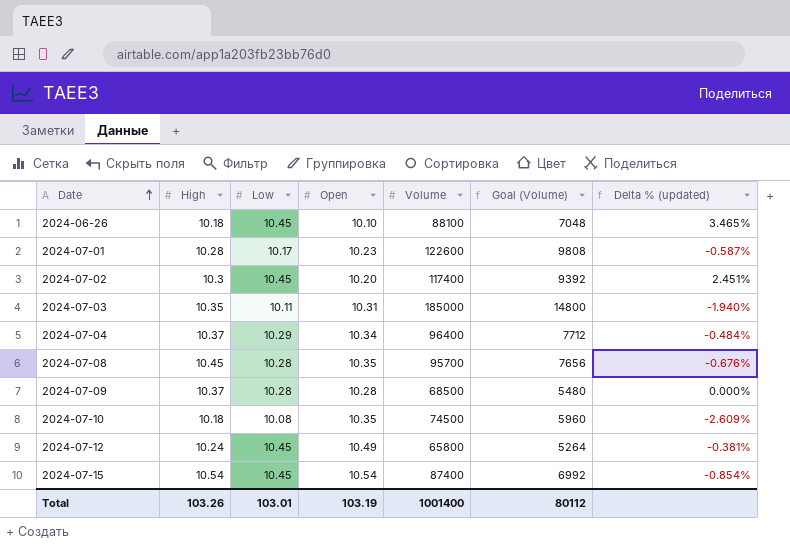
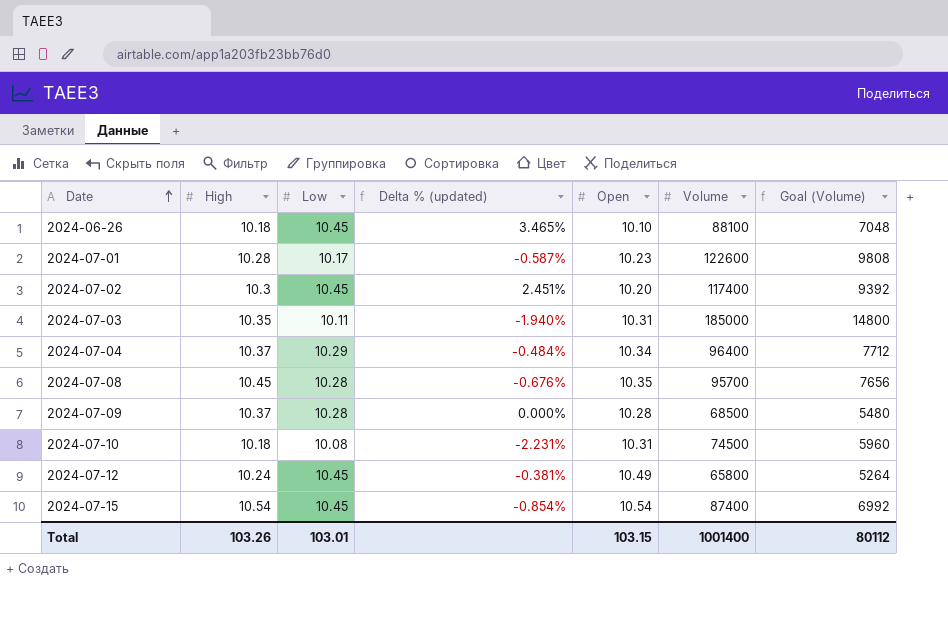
column Delta % (updated) | position: 7 -> 4
2024-07-10 | Delta % (updated): -2.609% -> -2.231%
2024-07-10 | Open: 10.35 -> 10.31
Total | Open: 103.19 -> 103.15

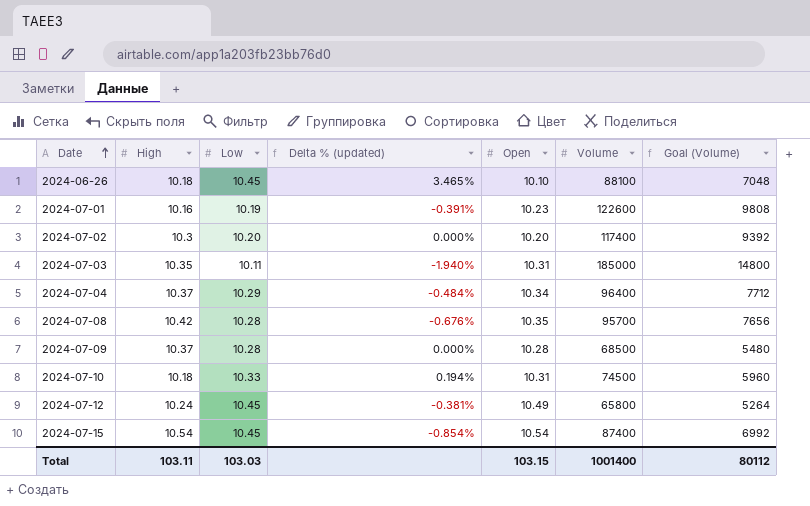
2024-07-01 | High: 10.28 -> 10.16
2024-07-01 | Low: 10.17 -> 10.19
2024-07-01 | Delta % (updated): -0.587% -> -0.391%
2024-07-02 | Low: 10.45 -> 10.20
2024-07-02 | Delta % (updated): 2.451% -> 0.000%
2024-07-08 | High: 10.45 -> 10.42
2024-07-10 | Low: 10.08 -> 10.33
2024-07-10 | Delta % (updated): -2.231% -> 0.194%
Total | High: 103.26 -> 103.11
Total | Low: 103.01 -> 103.03

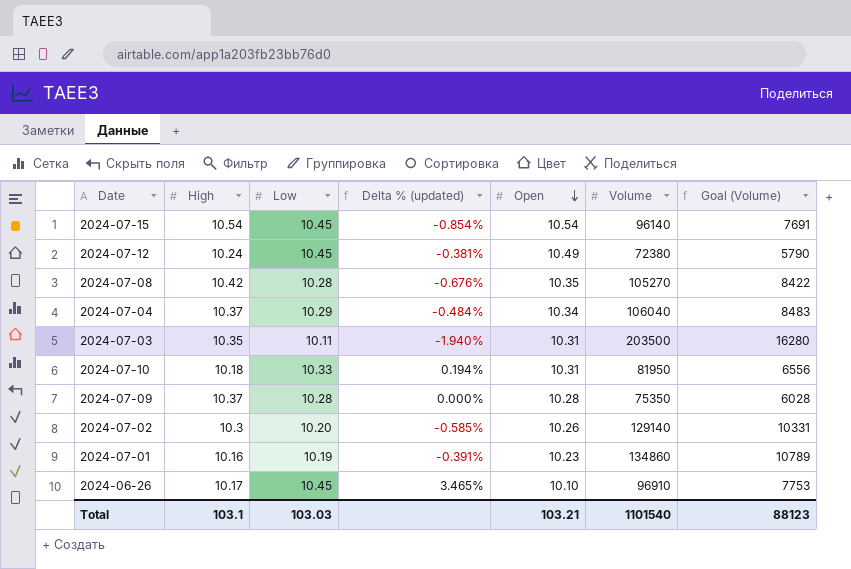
row order: Date ascending -> Open descending
2024-07-15 | Volume: 87400 -> 96140
2024-07-15 | Goal (Volume): 6992 -> 7691
2024-07-12 | Volume: 65800 -> 72380
2024-07-12 | Goal (Volume): 5264 -> 5790
2024-07-08 | Volume: 95700 -> 105270
2024-07-08 | Goal (Volume): 7656 -> 8422
2024-07-04 | Volume: 96400 -> 106040
2024-07-04 | Goal (Volume): 7712 -> 8483
2024-07-03 | Volume: 185000 -> 203500
2024-07-03 | Goal (Volume): 14800 -> 16280
2024-07-10 | Volume: 74500 -> 81950
2024-07-10 | Goal (Volume): 5960 -> 6556
2024-07-09 | Volume: 68500 -> 75350
2024-07-09 | Goal (Volume): 5480 -> 6028
2024-07-02 | Delta % (updated): 0.000% -> -0.585%
2024-07-02 | Open: 10.20 -> 10.26
2024-07-02 | Volume: 117400 -> 129140
2024-07-02 | Goal (Volume): 9392 -> 10331
2024-07-01 | Volume: 122600 -> 134860
2024-07-01 | Goal (Volume): 9808 -> 10789
2024-06-26 | High: 10.18 -> 10.17
2024-06-26 | Volume: 88100 -> 96910
2024-06-26 | Goal (Volume): 7048 -> 7753
Total | High: 103.11 -> 103.1
Total | Open: 103.15 -> 103.21
Total | Volume: 1001400 -> 1101540
Total | Goal (Volume): 80112 -> 88123

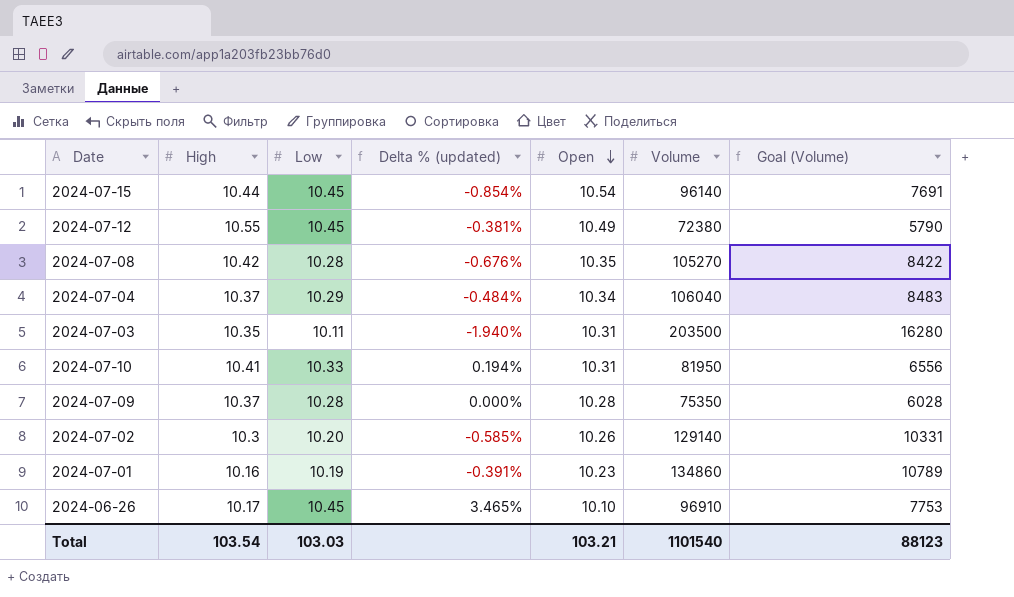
2024-07-15 | High: 10.54 -> 10.44
2024-07-12 | High: 10.24 -> 10.55
2024-07-10 | High: 10.18 -> 10.41
Total | High: 103.1 -> 103.54

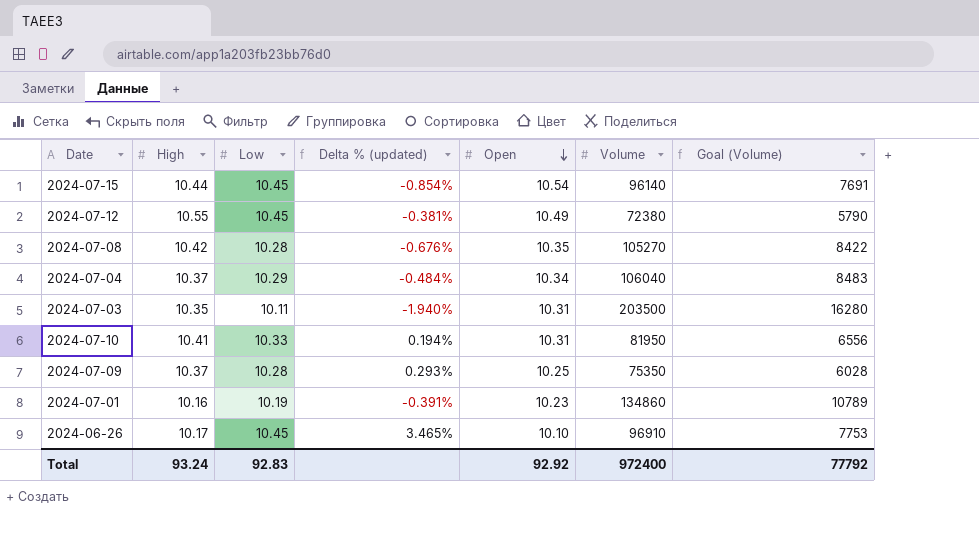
row 2024-07-02: 10.3 | 10.20 | -0.585% | 10.26 | 129140 | 10331 -> none
2024-07-09 | Delta % (updated): 0.000% -> 0.293%
2024-07-09 | Open: 10.28 -> 10.25
Total | High: 103.54 -> 93.24
Total | Low: 103.03 -> 92.83
Total | Open: 103.21 -> 92.92
Total | Volume: 1101540 -> 972400
Total | Goal (Volume): 88123 -> 77792

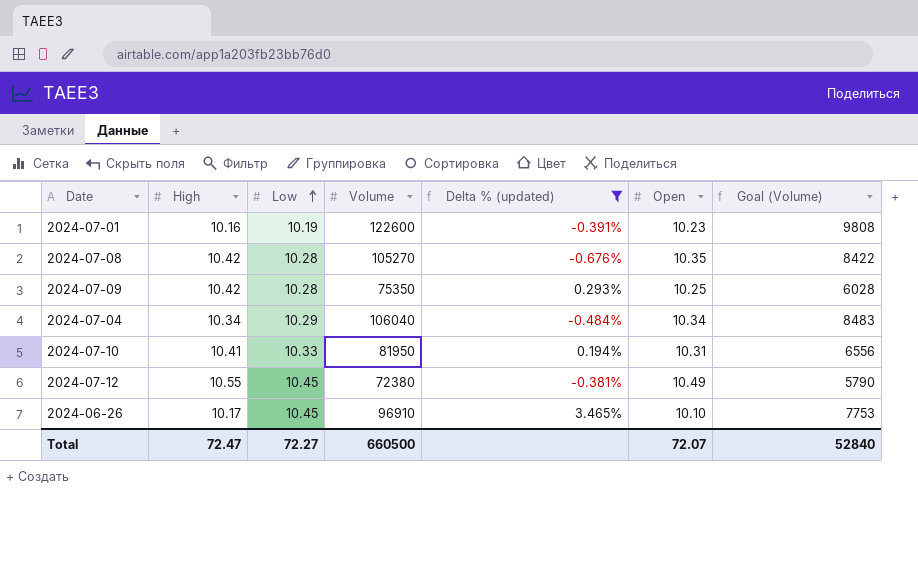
filter: none -> Delta % (updated) >= -0.676%
row order: Open descending -> Low ascending
column Volume | position: 6 -> 4
2024-07-01 | Volume: 134860 -> 122600
2024-07-01 | Goal (Volume): 10789 -> 9808
2024-07-09 | High: 10.37 -> 10.42
2024-07-04 | High: 10.37 -> 10.34
Total | High: 93.24 -> 72.47
Total | Low: 92.83 -> 72.27
Total | Volume: 972400 -> 660500
Total | Open: 92.92 -> 72.07
Total | Goal (Volume): 77792 -> 52840

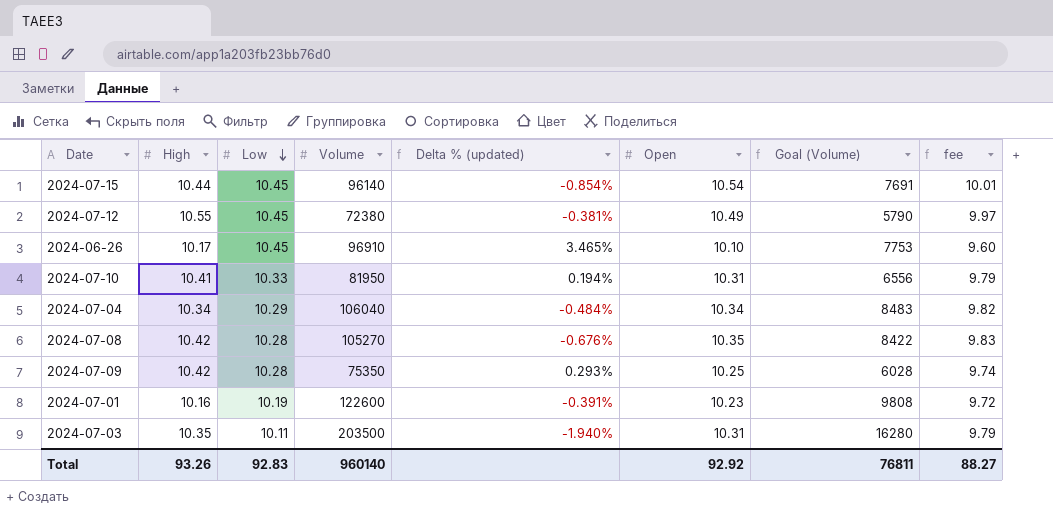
filter: Delta % (updated) >= -0.676% -> none
row order: Low ascending -> Low descending
column fee | formula: none -> [Open] * 0.95
Total | High: 72.47 -> 93.26
Total | Low: 72.27 -> 92.83
Total | Volume: 660500 -> 960140
Total | Open: 72.07 -> 92.92
Total | Goal (Volume): 52840 -> 76811

